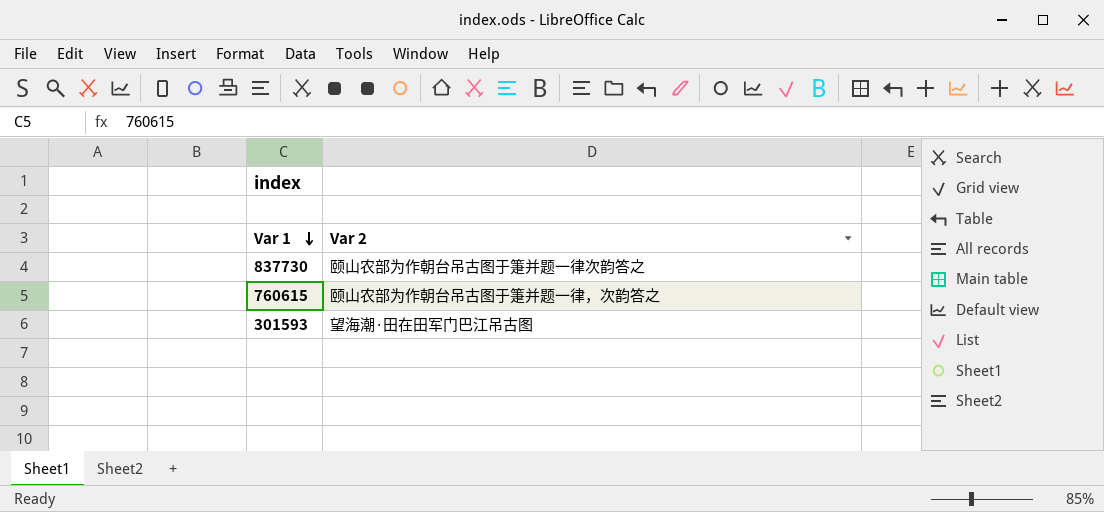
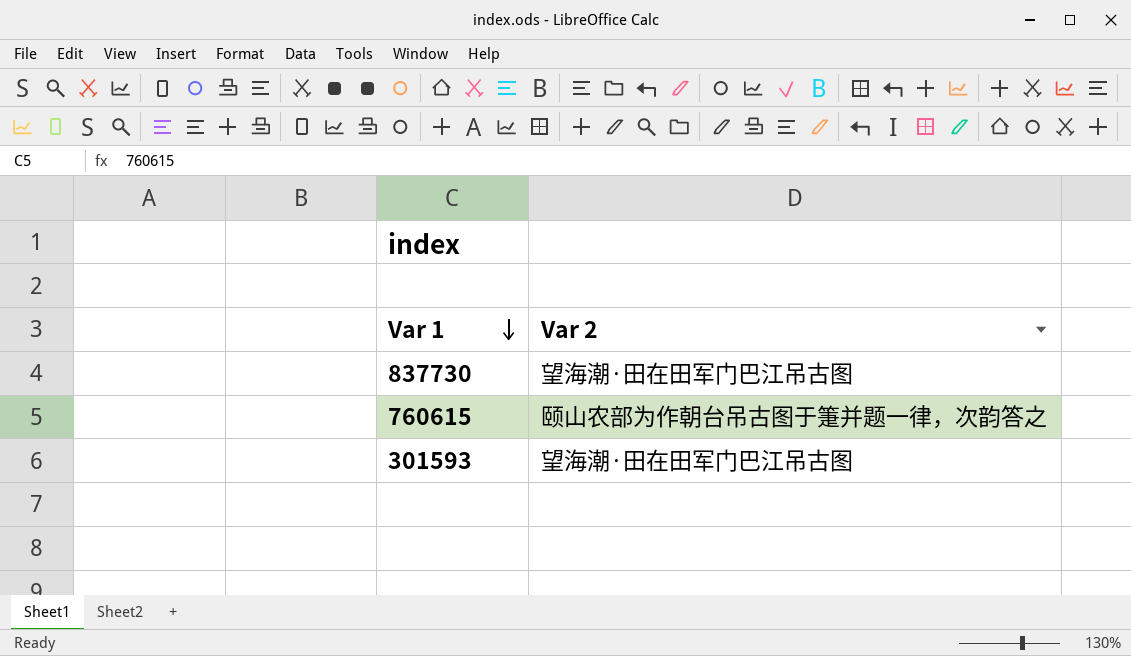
837730 | Var 2: 颐山农部为作朝台吊古图于箑并题一律次韵答之 -> 望海潮·田在田军门巴江吊古图

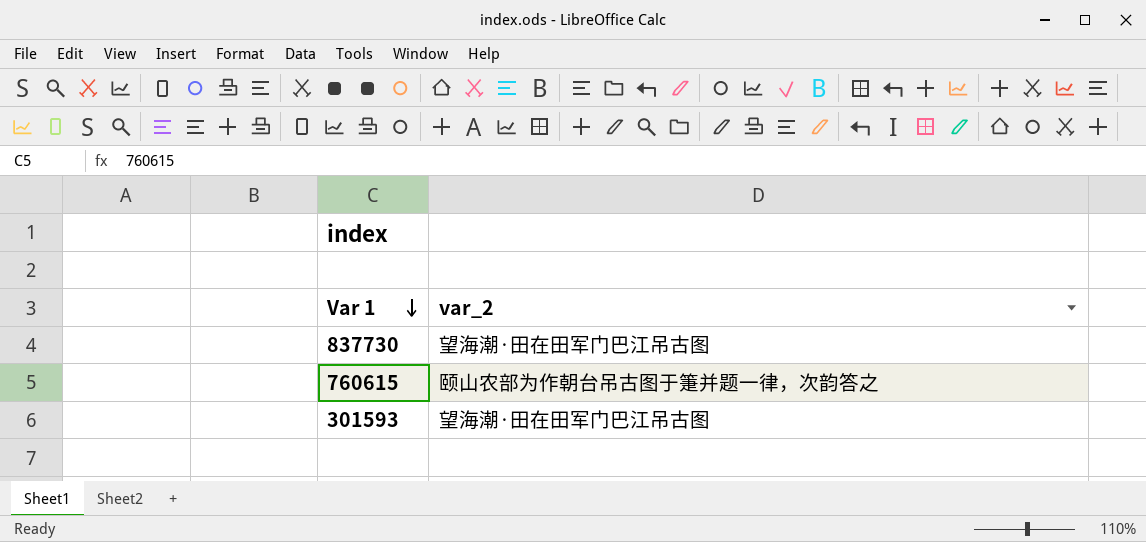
column name: Var 2 -> var_2

